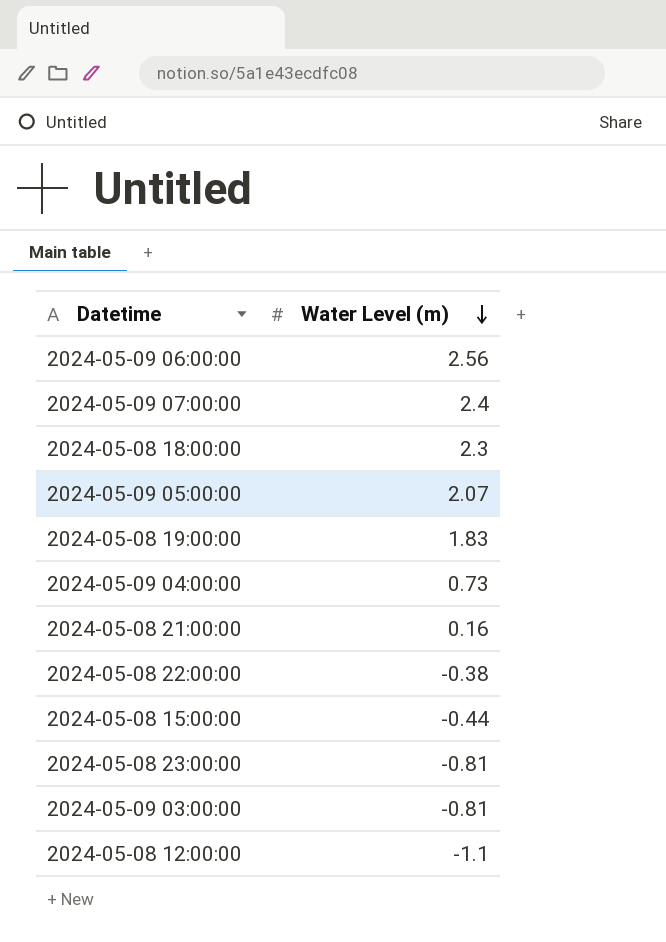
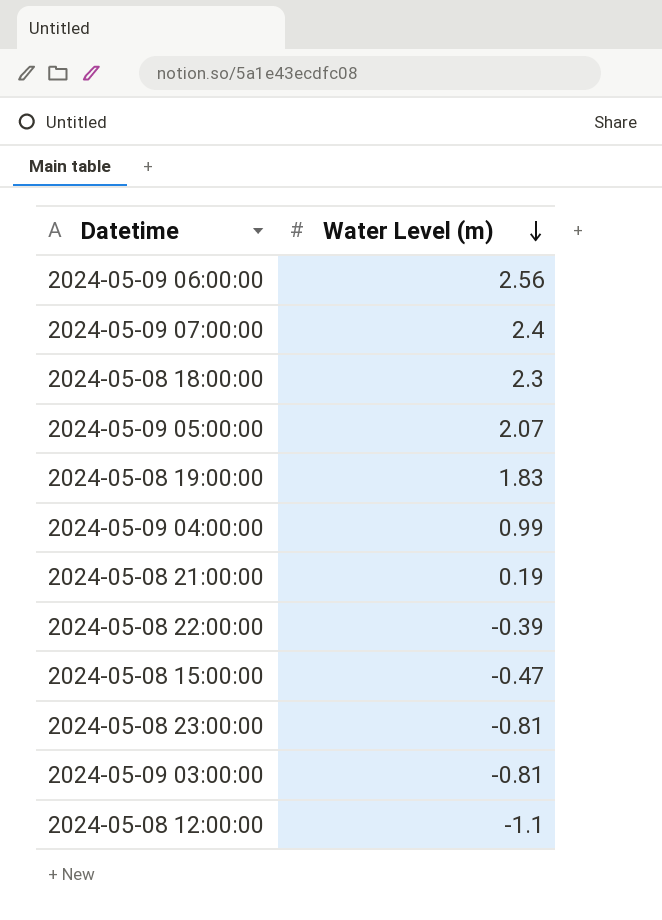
2024-05-09 04:00:00 | Water Level (m): 0.73 -> 0.99
2024-05-08 21:00:00 | Water Level (m): 0.16 -> 0.19
2024-05-08 22:00:00 | Water Level (m): -0.38 -> -0.39
2024-05-08 15:00:00 | Water Level (m): -0.44 -> -0.47

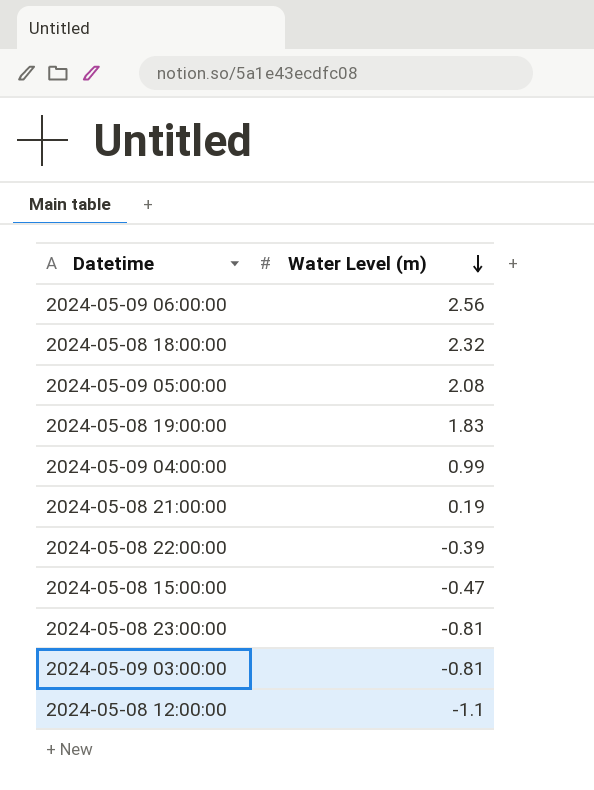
row 2024-05-09 07:00:00: 2.4 -> none
2024-05-08 18:00:00 | Water Level (m): 2.3 -> 2.32
2024-05-09 05:00:00 | Water Level (m): 2.07 -> 2.08

